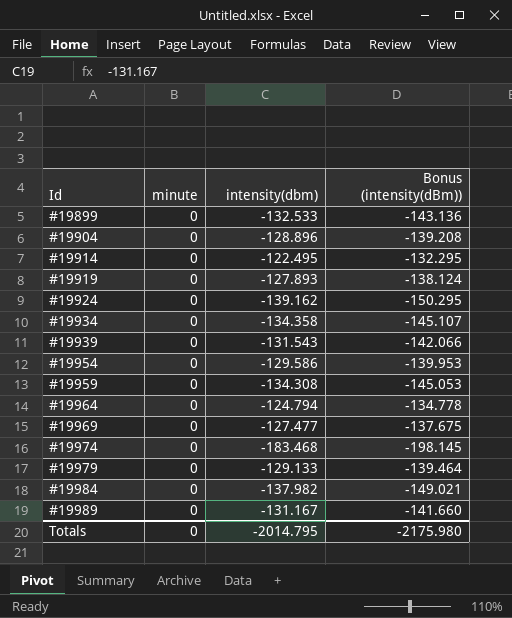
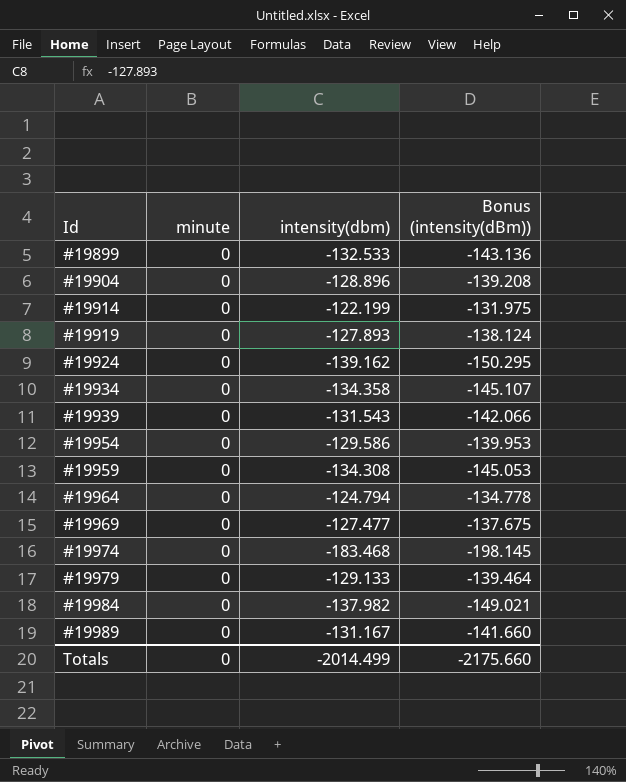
#19914 | intensity(dbm): -122.495 -> -122.199
#19914 | Bonus (intensity(dBm)): -132.295 -> -131.975
Totals | intensity(dbm): -2014.795 -> -2014.499
Totals | Bonus (intensity(dBm)): -2175.980 -> -2175.660

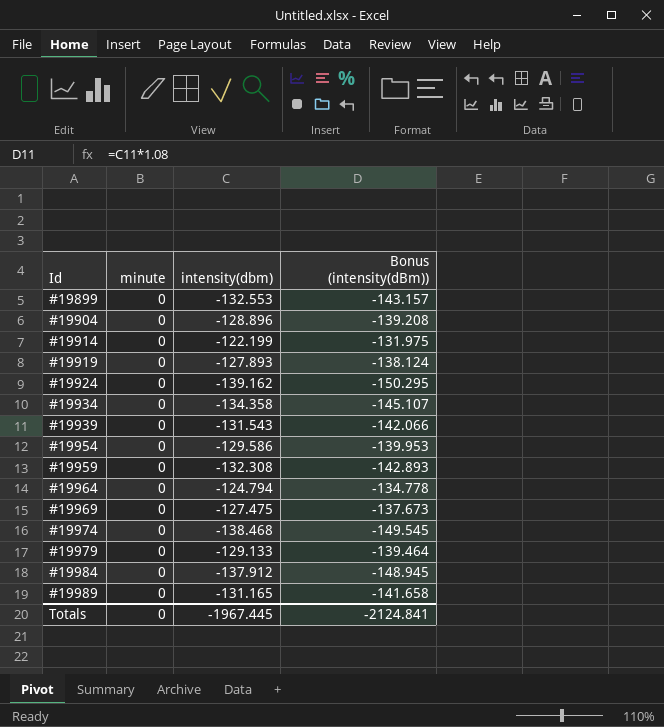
#19899 | intensity(dbm): -132.533 -> -132.553
#19899 | Bonus (intensity(dBm)): -143.136 -> -143.157
#19959 | intensity(dbm): -134.308 -> -132.308
#19959 | Bonus (intensity(dBm)): -145.053 -> -142.893
#19969 | intensity(dbm): -127.477 -> -127.475
#19969 | Bonus (intensity(dBm)): -137.675 -> -137.673
#19974 | intensity(dbm): -183.468 -> -138.468
#19974 | Bonus (intensity(dBm)): -198.145 -> -149.545
#19984 | intensity(dbm): -137.982 -> -137.912
#19984 | Bonus (intensity(dBm)): -149.021 -> -148.945
#19989 | intensity(dbm): -131.167 -> -131.165
#19989 | Bonus (intensity(dBm)): -141.660 -> -141.658
Totals | intensity(dbm): -2014.499 -> -1967.445
Totals | Bonus (intensity(dBm)): -2175.660 -> -2124.841

